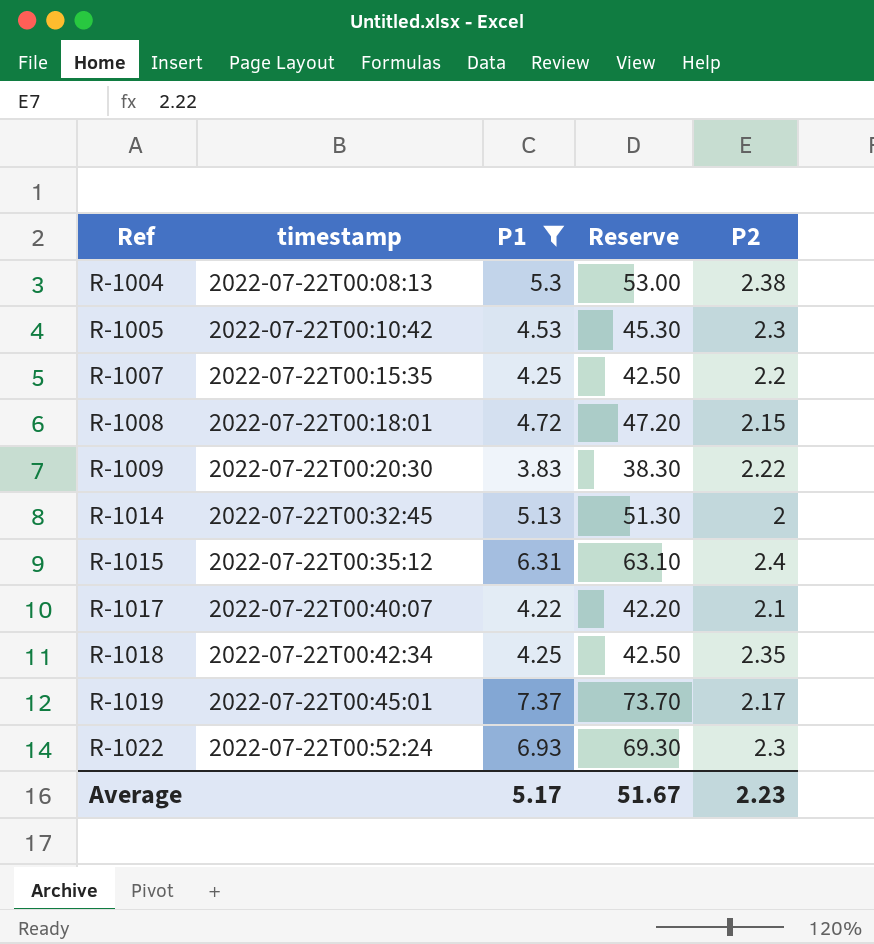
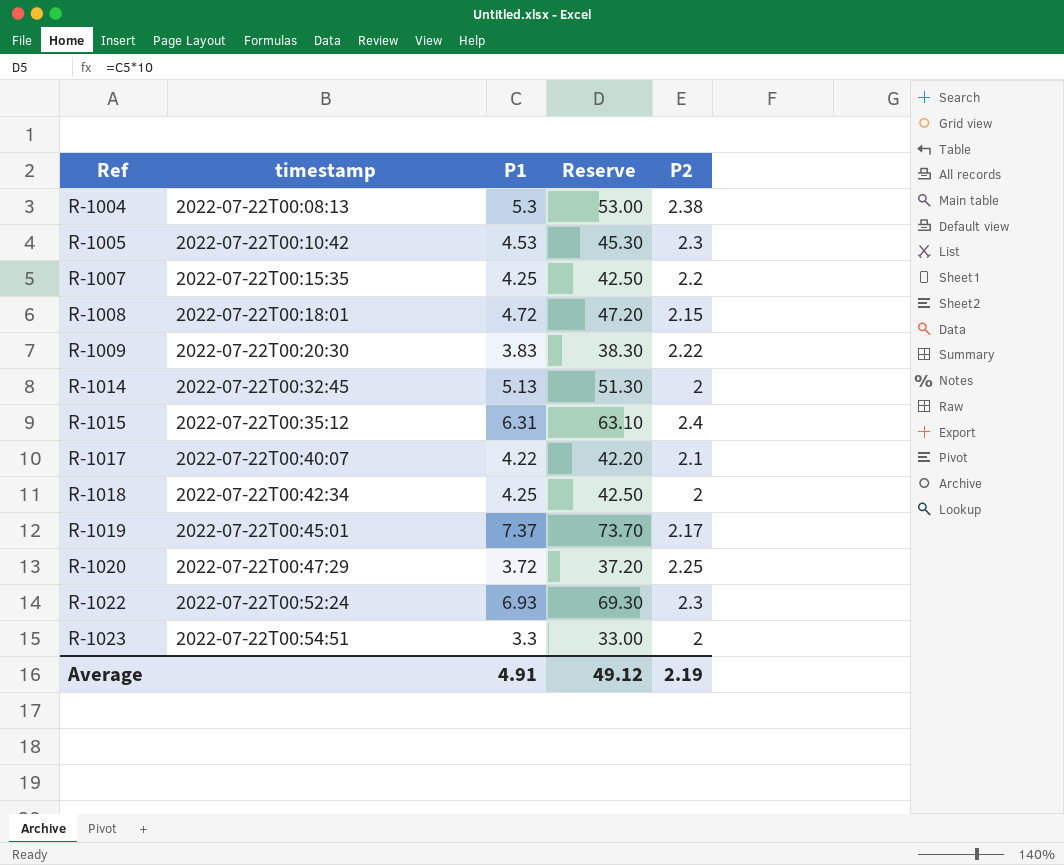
filter: P1 >= 3.83 -> none
R-1018 | P2: 2.35 -> 2
Average | P1: 5.17 -> 4.91
Average | Reserve: 51.67 -> 49.12
Average | P2: 2.23 -> 2.19

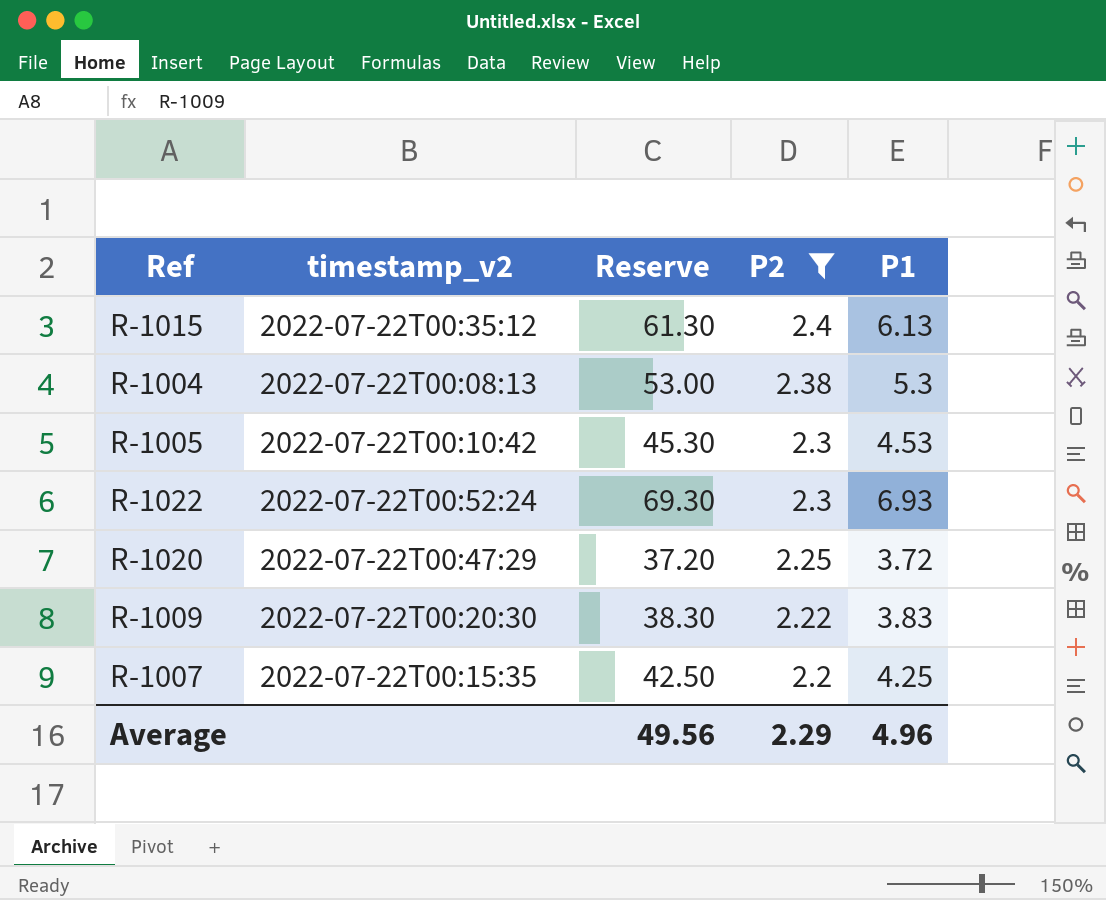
filter: none -> P2 >= 2.2
row order: Ref ascending -> P2 descending
column name: timestamp -> timestamp_v2
column P1 | position: 3 -> 5
R-1015 | Reserve: 63.10 -> 61.30
R-1015 | P1: 6.31 -> 6.13
Average | Reserve: 49.12 -> 49.56
Average | P2: 2.19 -> 2.29
Average | P1: 4.91 -> 4.96

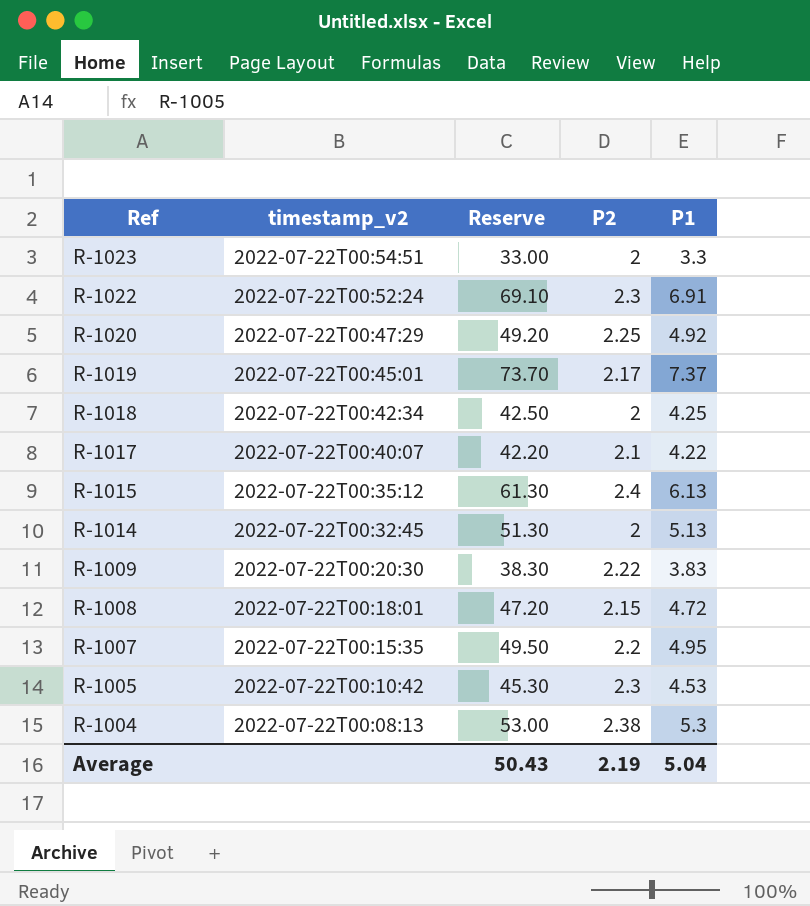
filter: P2 >= 2.2 -> none
row order: P2 descending -> Ref descending
R-1022 | Reserve: 69.30 -> 69.10
R-1022 | P1: 6.93 -> 6.91
R-1020 | Reserve: 37.20 -> 49.20
R-1020 | P1: 3.72 -> 4.92
R-1007 | Reserve: 42.50 -> 49.50
R-1007 | P1: 4.25 -> 4.95
Average | Reserve: 49.56 -> 50.43
Average | P2: 2.29 -> 2.19
Average | P1: 4.96 -> 5.04

